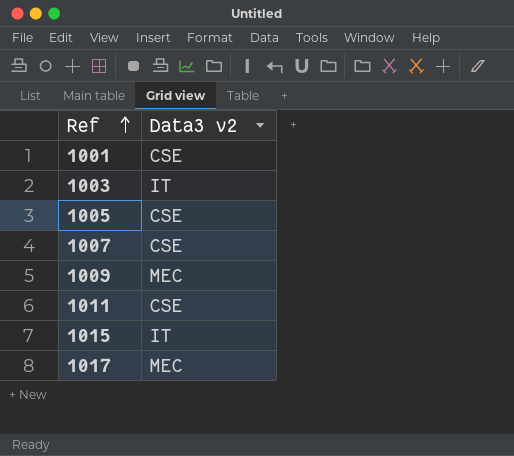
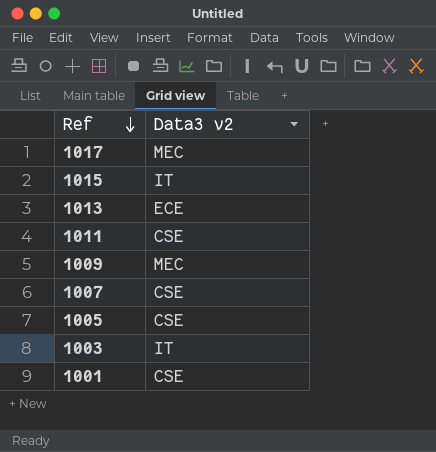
row order: Ref ascending -> Ref descending
row 1013: none -> ECE

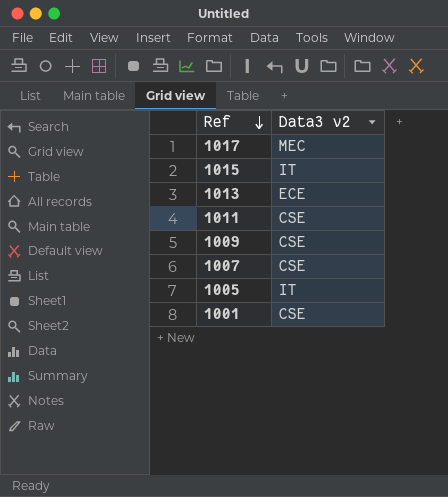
row 1003: IT -> none
1009 | Data3 v2: MEC -> CSE
1005 | Data3 v2: CSE -> IT

